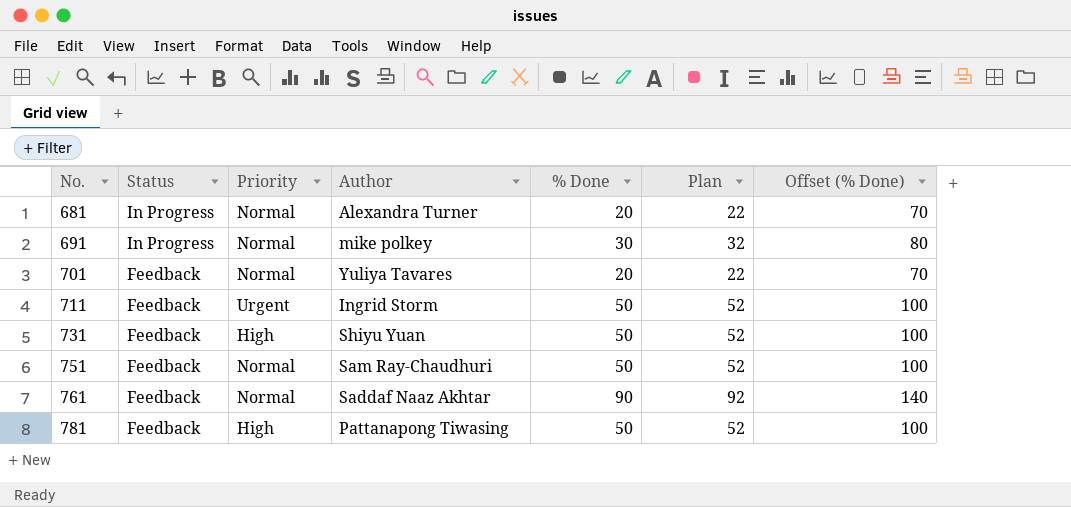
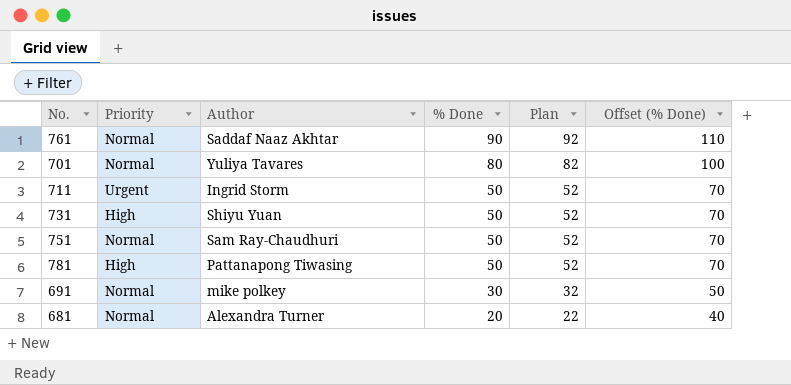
row order: No. ascending -> % Done descending
column Status | position: 2 -> none
column Offset (% Done) | formula: [% Done] + 50 -> [% Done] + 20
701 | % Done: 20 -> 80
701 | Plan: 22 -> 82

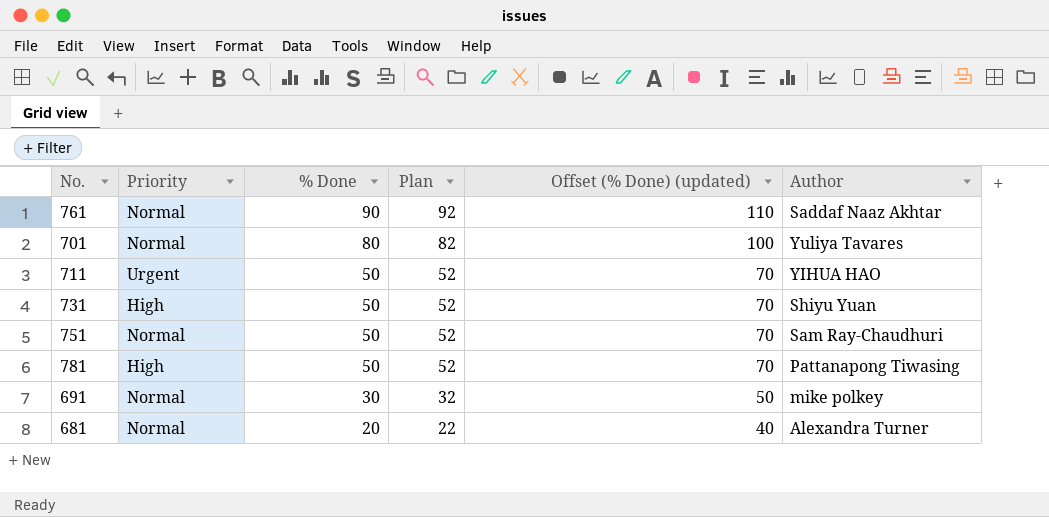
column name: Offset (% Done) -> Offset (% Done) (updated)
column Author | position: 3 -> 6
711 | Author: Ingrid Storm -> YIHUA HAO

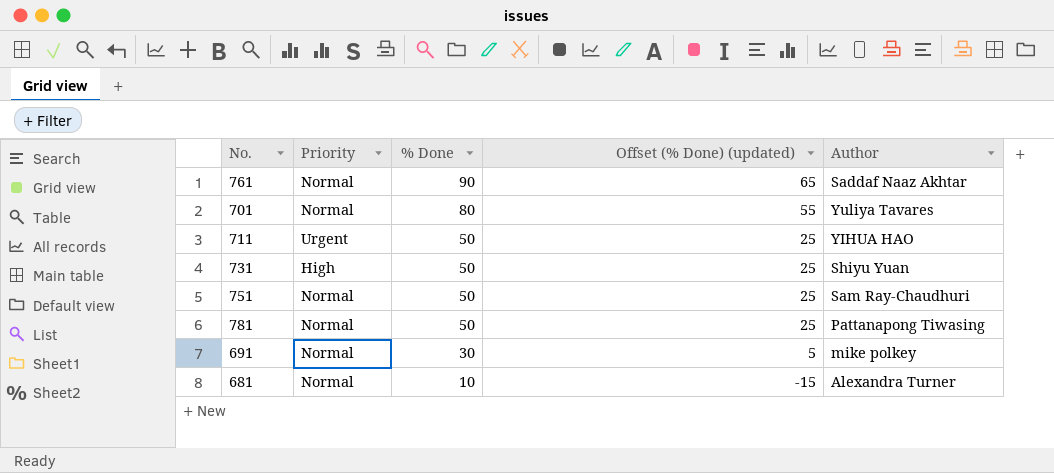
column Plan | formula: [% Done] + 2 -> none
column Offset (% Done) (updated) | formula: [% Done] + 20 -> [% Done] - 25
781 | Priority: High -> Normal
681 | % Done: 20 -> 10

